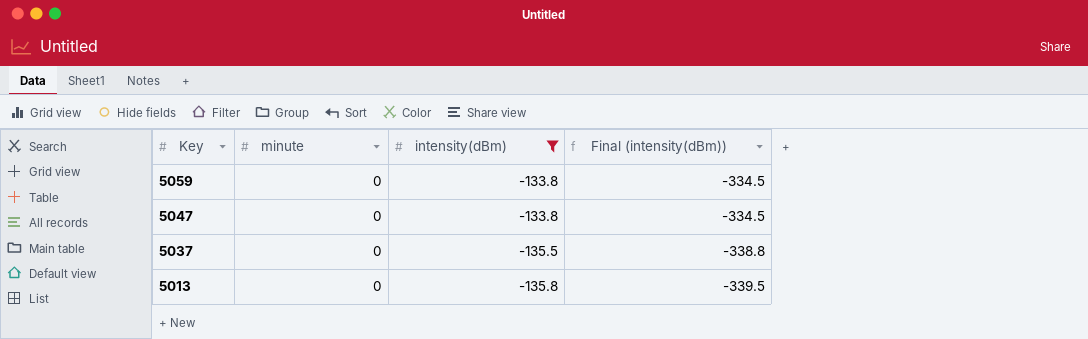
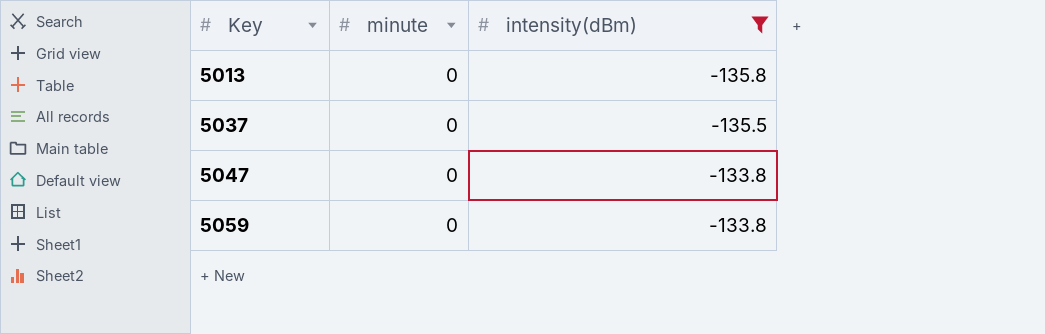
row order: Key descending -> Key ascending
column Final (intensity(dBm)) | formula: [intensity(dBm)] * 2.5 -> none

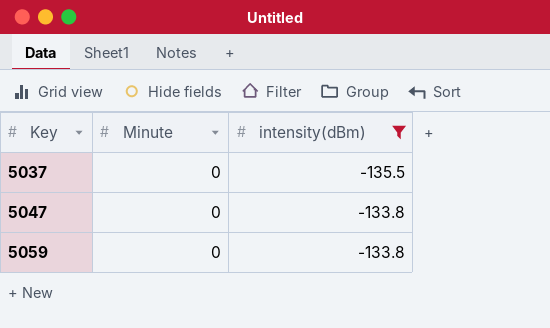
column name: minute -> Minute
row 5013: 0 | -135.8 -> none

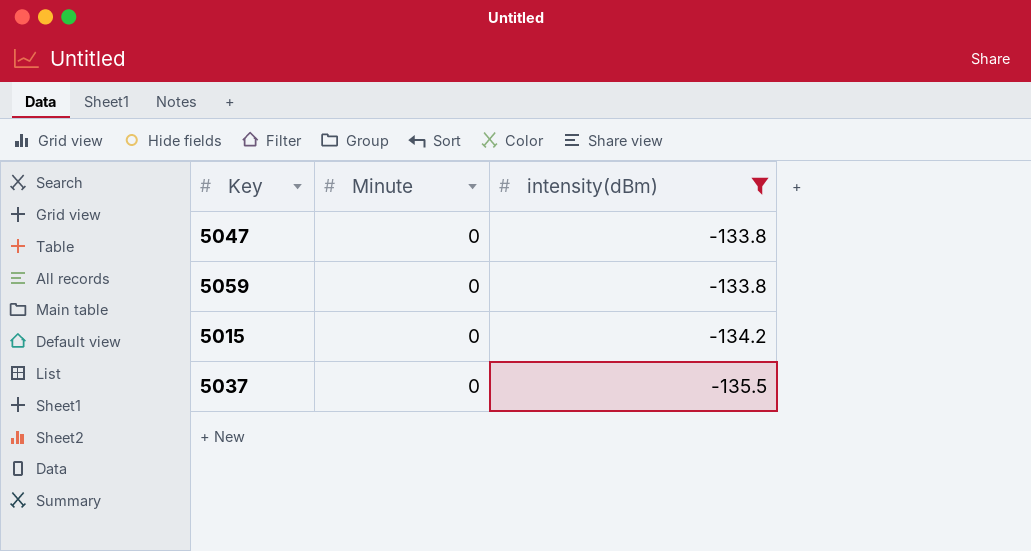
row order: Key ascending -> intensity(dBm) descending
row 5015: none -> 0 | -134.2

